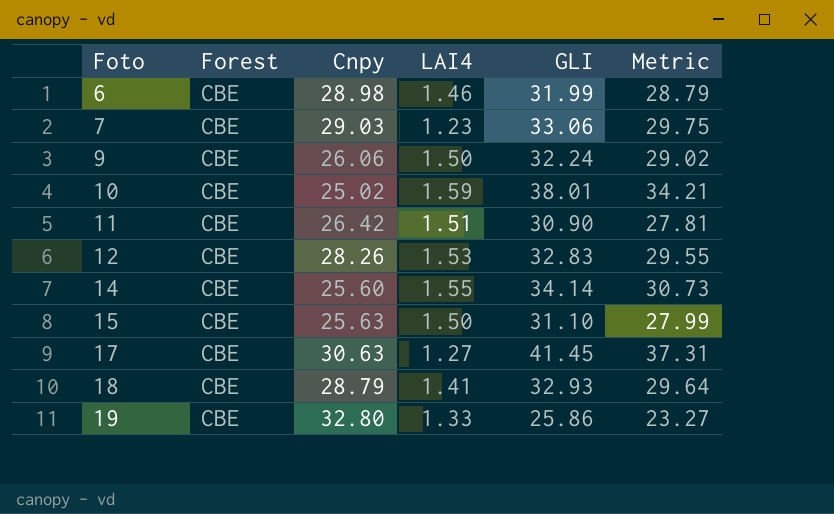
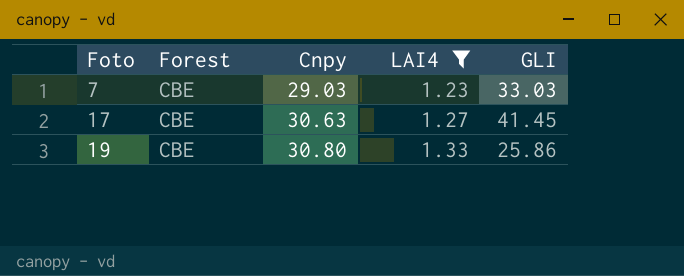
filter: none -> LAI4 <= 1.33
column Metric | formula: [GLI] * 0.9 -> none
7 | GLI: 33.06 -> 33.03
19 | Cnpy: 32.80 -> 30.80

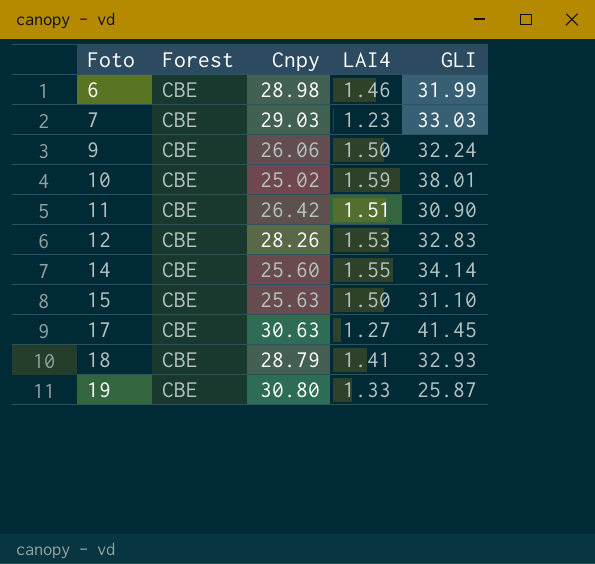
filter: LAI4 <= 1.33 -> none
19 | GLI: 25.86 -> 25.87

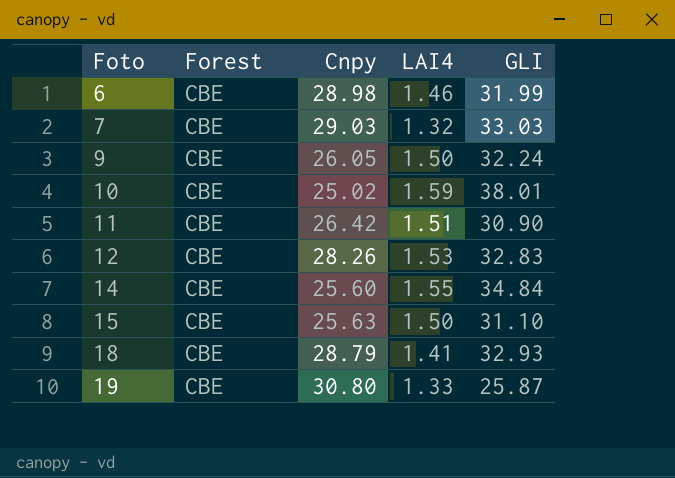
row 17: CBE | 30.63 | 1.27 | 41.45 -> none
7 | LAI4: 1.23 -> 1.32
9 | Cnpy: 26.06 -> 26.05
14 | GLI: 34.14 -> 34.84

